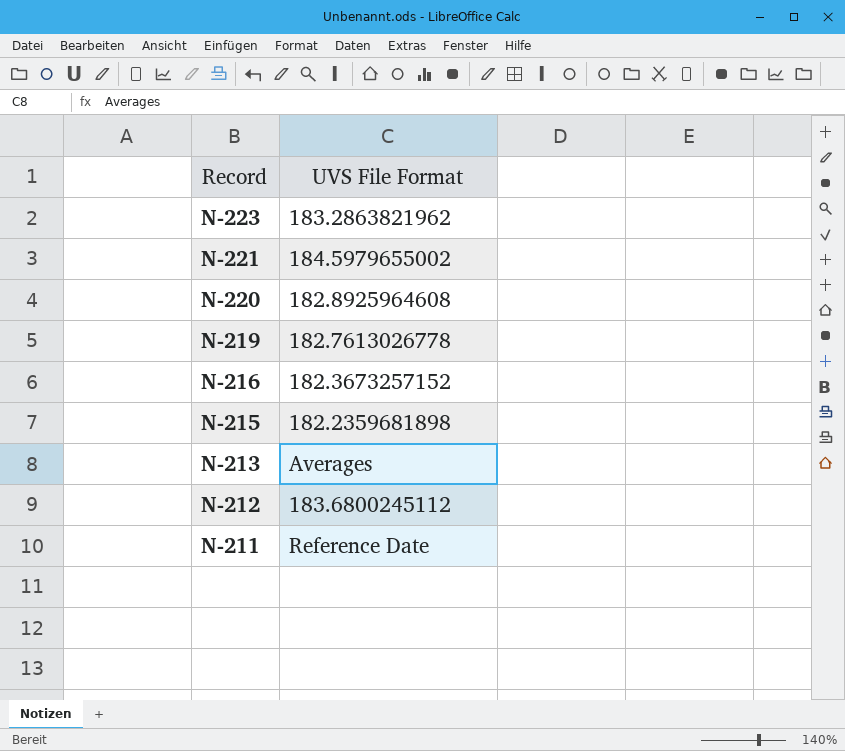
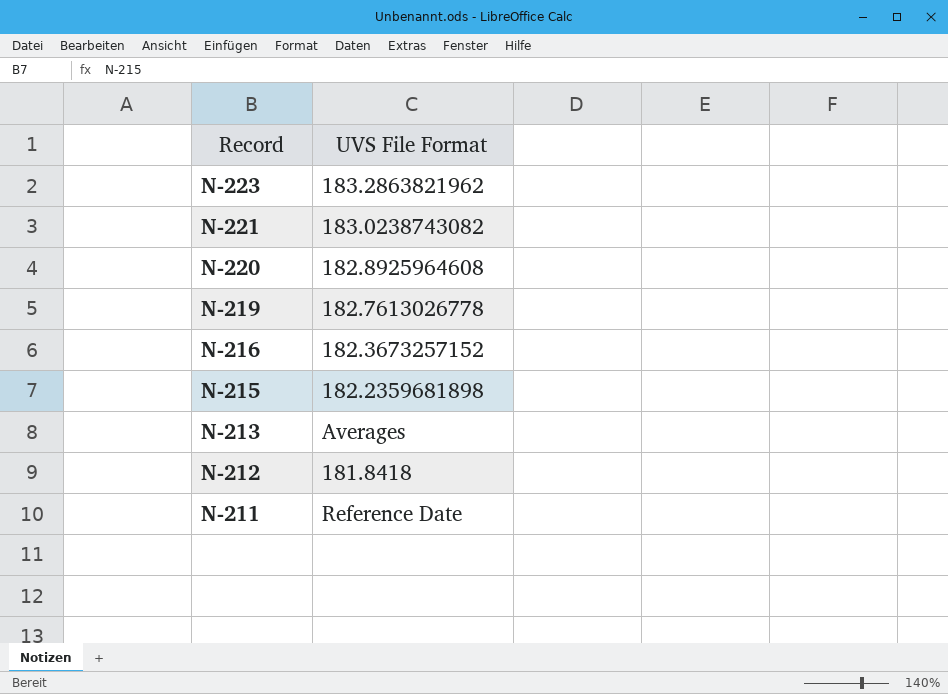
N-221 | UVS File Format: 184.5979655002 -> 183.0238743082
N-212 | UVS File Format: 183.6800245112 -> 181.8418

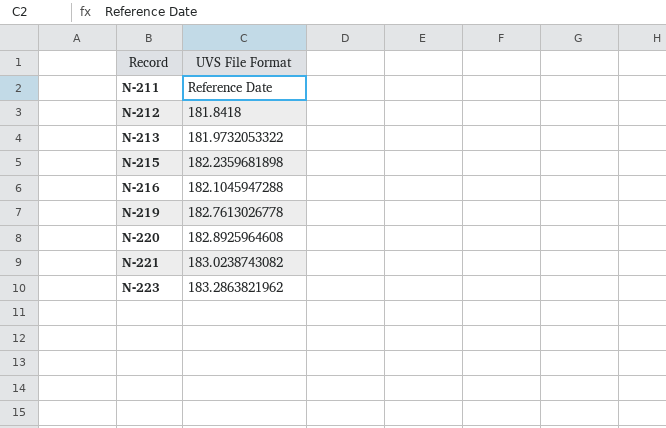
row order: Record descending -> Record ascending
N-213 | UVS File Format: Averages -> 181.9732053322
N-216 | UVS File Format: 182.3673257152 -> 182.1045947288

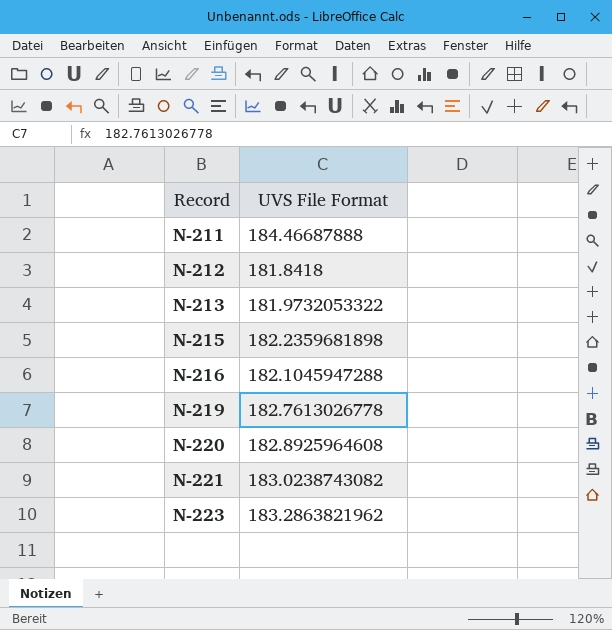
N-211 | UVS File Format: Reference Date -> 184.46687888

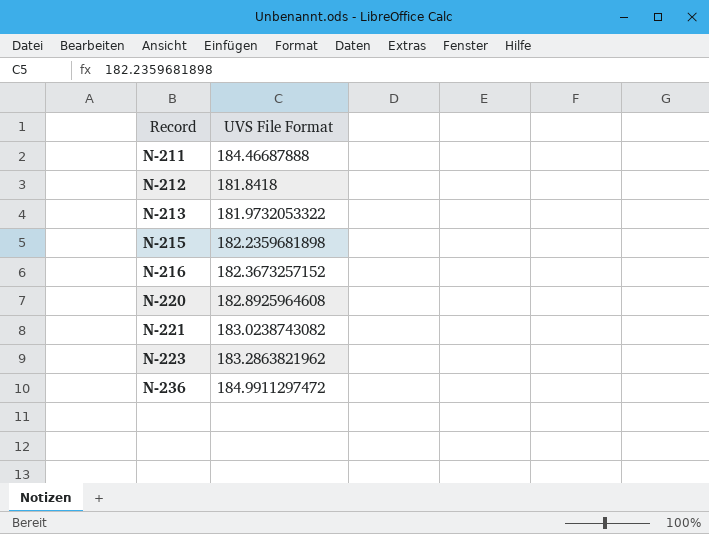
row N-219: 182.7613026778 -> none
N-216 | UVS File Format: 182.1045947288 -> 182.3673257152
row N-236: none -> 184.9911297472

